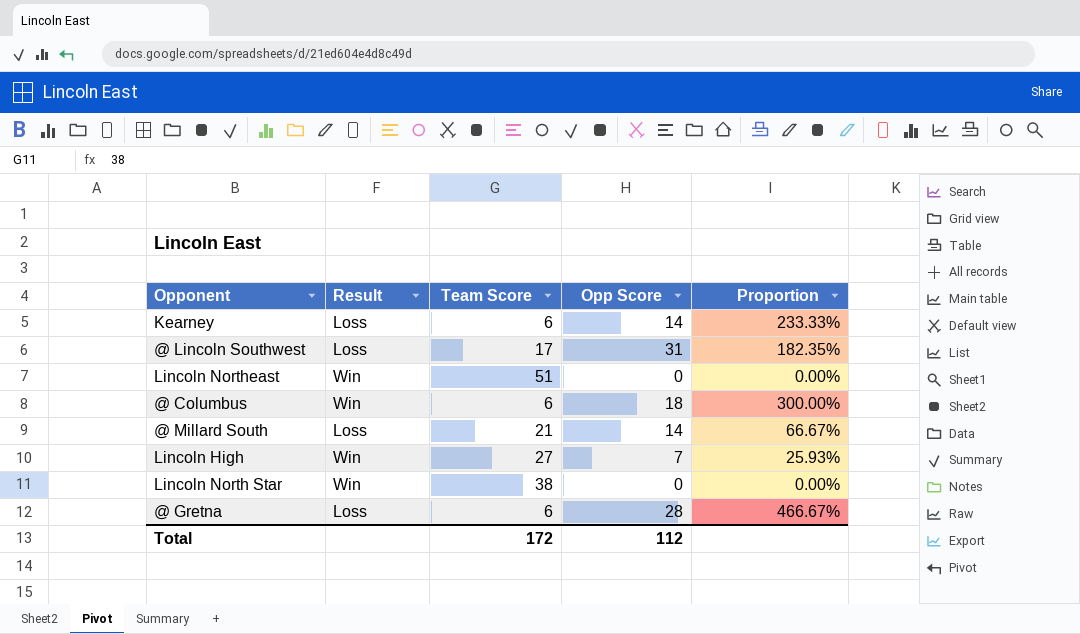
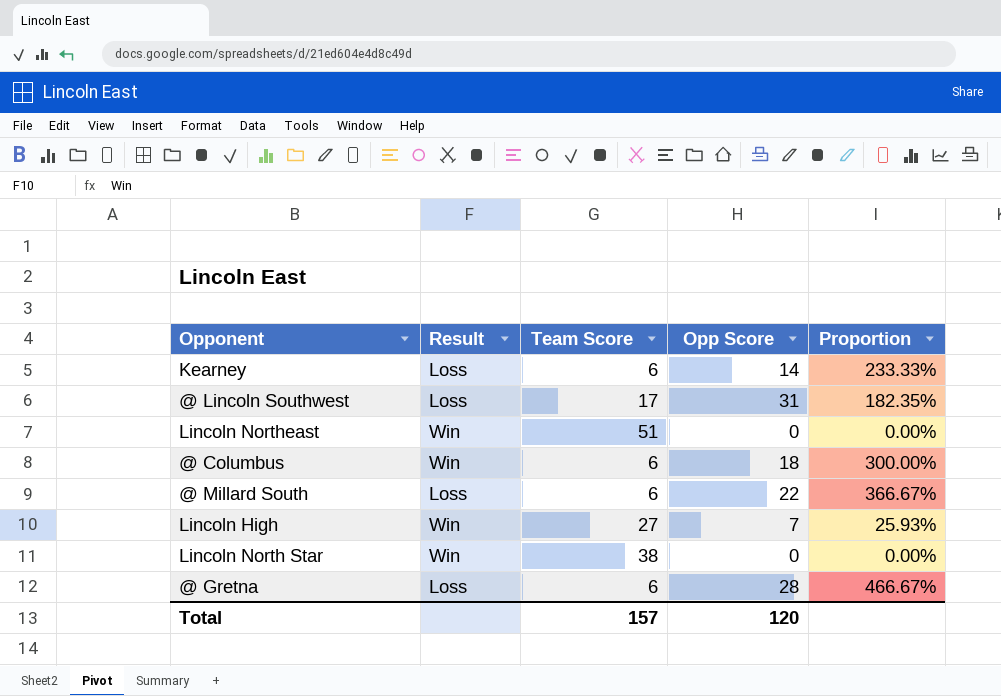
@ Millard South | Team Score: 21 -> 6
@ Millard South | Opp Score: 14 -> 22
@ Millard South | Proportion: 66.67% -> 366.67%
Total | Team Score: 172 -> 157
Total | Opp Score: 112 -> 120

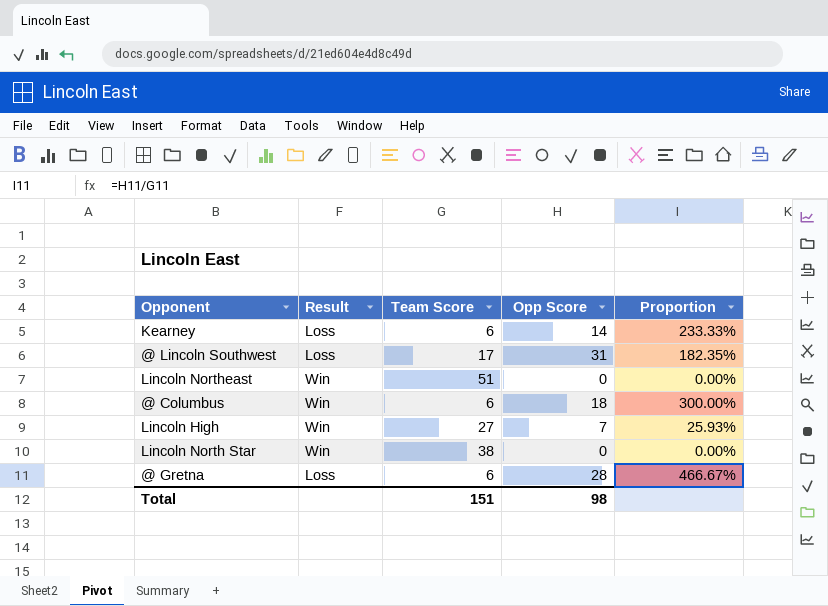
row @ Millard South: Loss | 6 | 22 | 366.67% -> none
Total | Team Score: 157 -> 151
Total | Opp Score: 120 -> 98

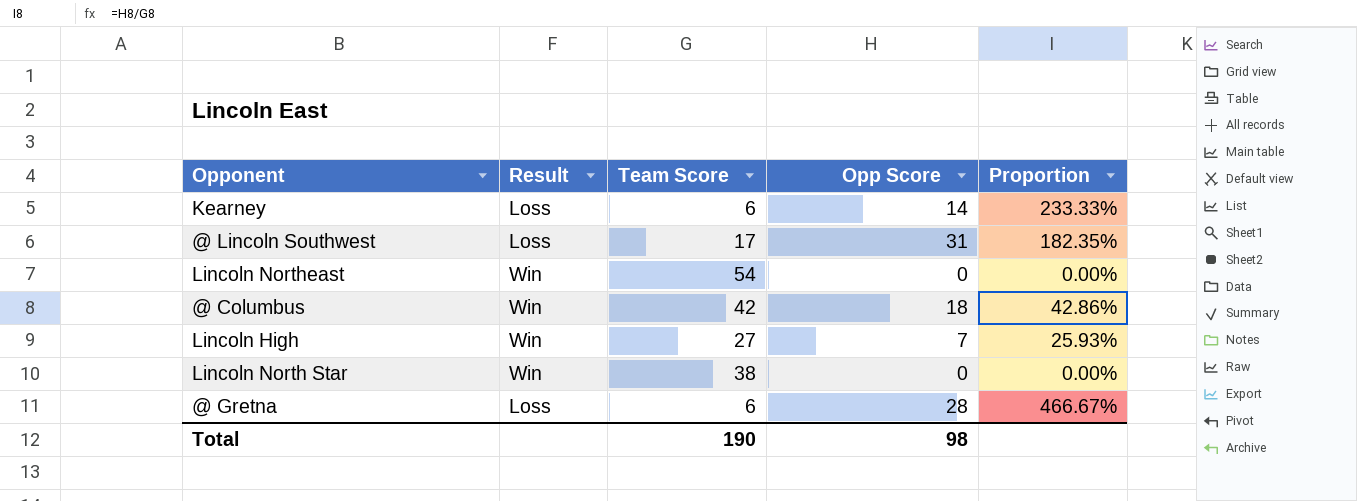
Lincoln Northeast | Team Score: 51 -> 54
@ Columbus | Team Score: 6 -> 42
@ Columbus | Proportion: 300.00% -> 42.86%
Total | Team Score: 151 -> 190

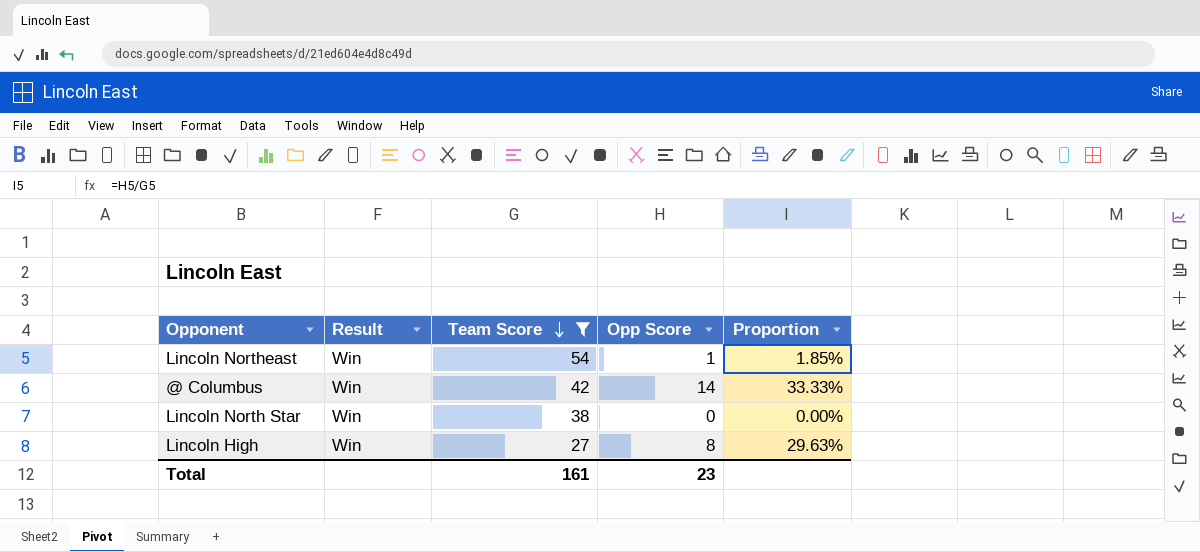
filter: none -> Team Score >= 27
row order: none -> Team Score descending
Lincoln Northeast | Opp Score: 0 -> 1
Lincoln Northeast | Proportion: 0.00% -> 1.85%
@ Columbus | Opp Score: 18 -> 14
@ Columbus | Proportion: 42.86% -> 33.33%
Lincoln High | Opp Score: 7 -> 8
Lincoln High | Proportion: 25.93% -> 29.63%
Total | Team Score: 190 -> 161
Total | Opp Score: 98 -> 23

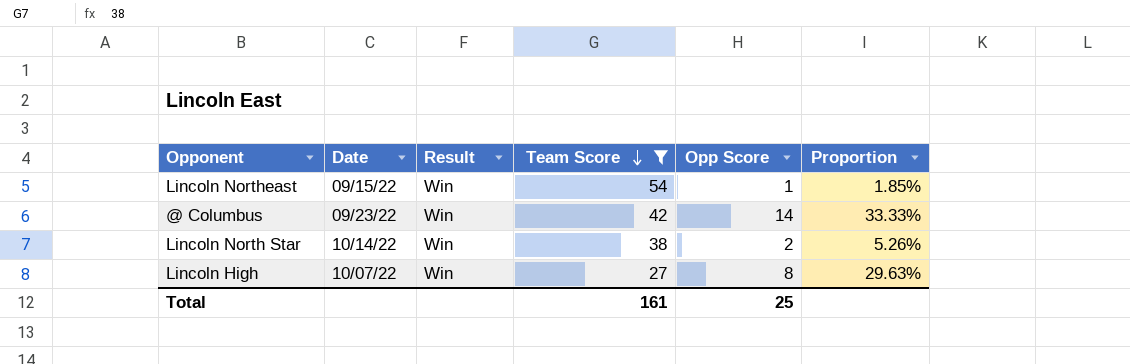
column Date | position: none -> 2
Lincoln North Star | Opp Score: 0 -> 2
Lincoln North Star | Proportion: 0.00% -> 5.26%
Total | Opp Score: 23 -> 25

